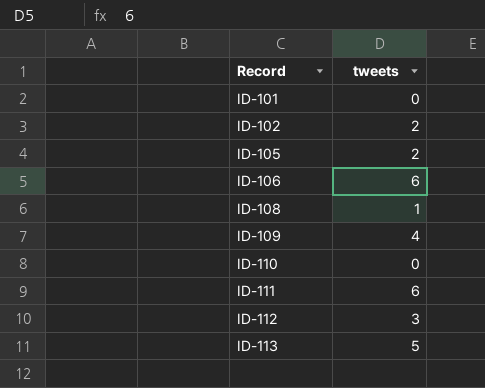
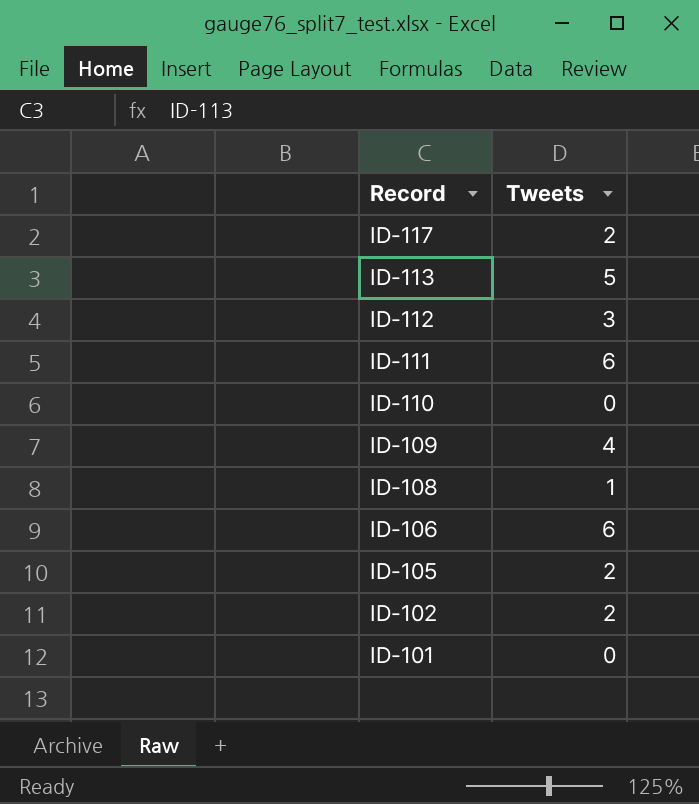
row order: Record ascending -> Record descending
column name: tweets -> Tweets
row ID-117: none -> 2

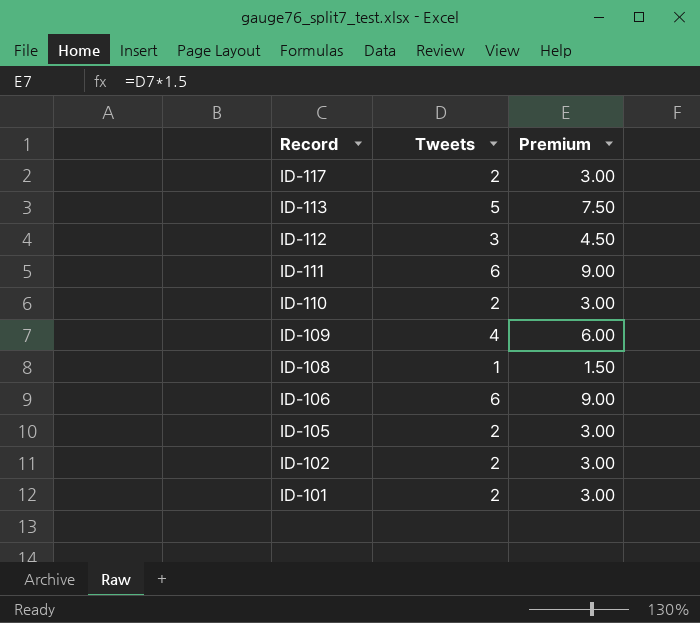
column Premium | formula: none -> [Tweets] * 1.5
ID-110 | Tweets: 0 -> 2
ID-101 | Tweets: 0 -> 2

